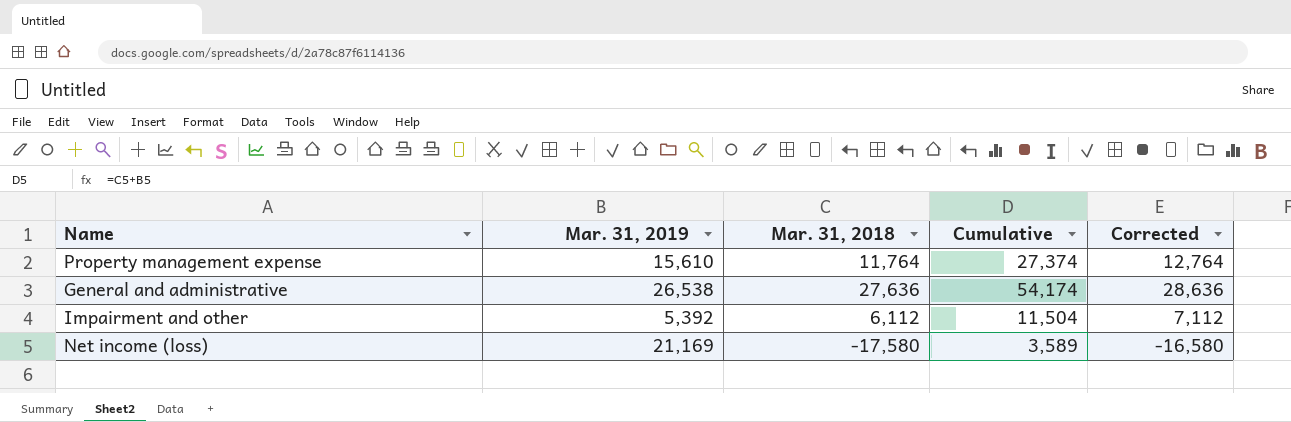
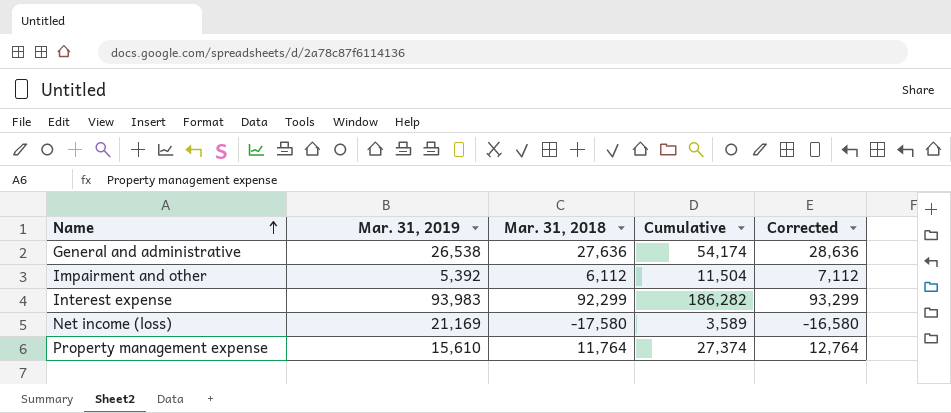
row order: none -> Name ascending
row Interest expense: none -> 93,983 | 92,299 | 186,282 | 93,299

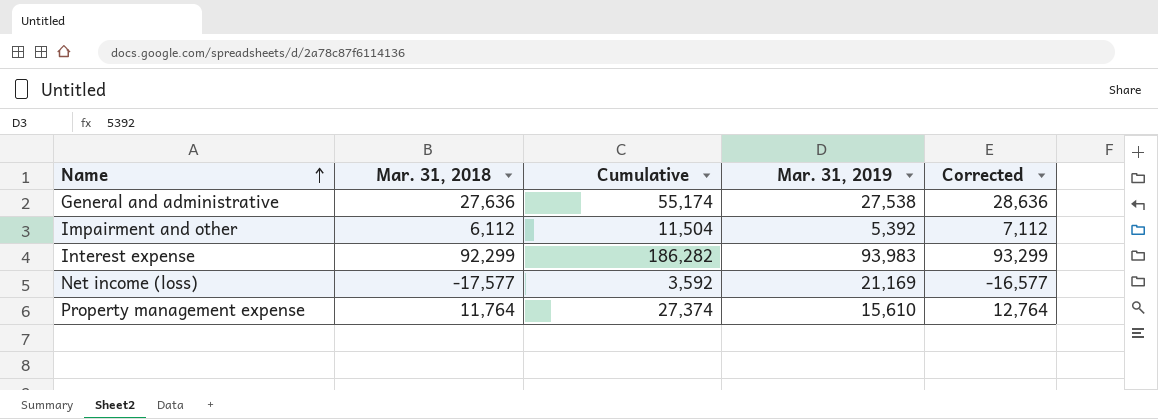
column Mar. 31, 2019 | position: 2 -> 4
General and administrative | Cumulative: 54,174 -> 55,174
General and administrative | Mar. 31, 2019: 26,538 -> 27,538
Net income (loss) | Mar. 31, 2018: -17,580 -> -17,577
Net income (loss) | Cumulative: 3,589 -> 3,592
Net income (loss) | Corrected: -16,580 -> -16,577

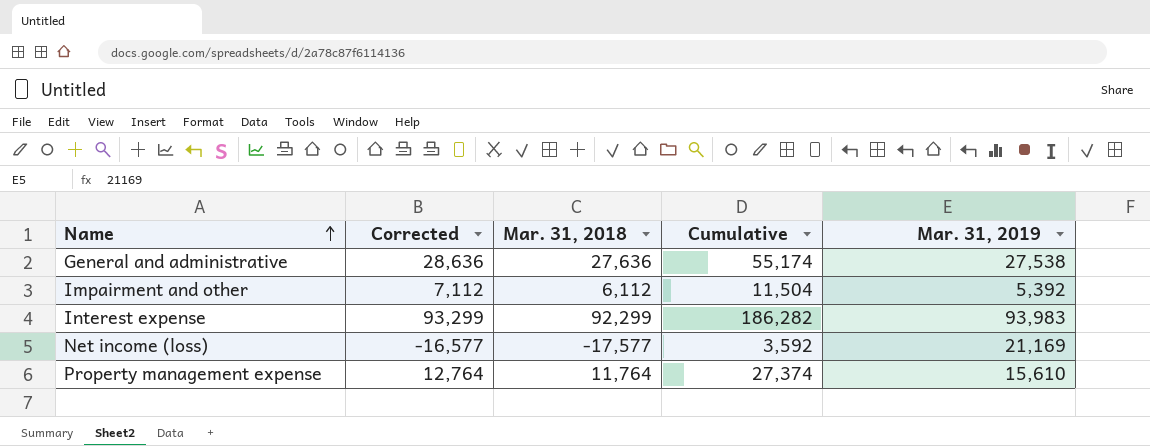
column Corrected | position: 5 -> 2

